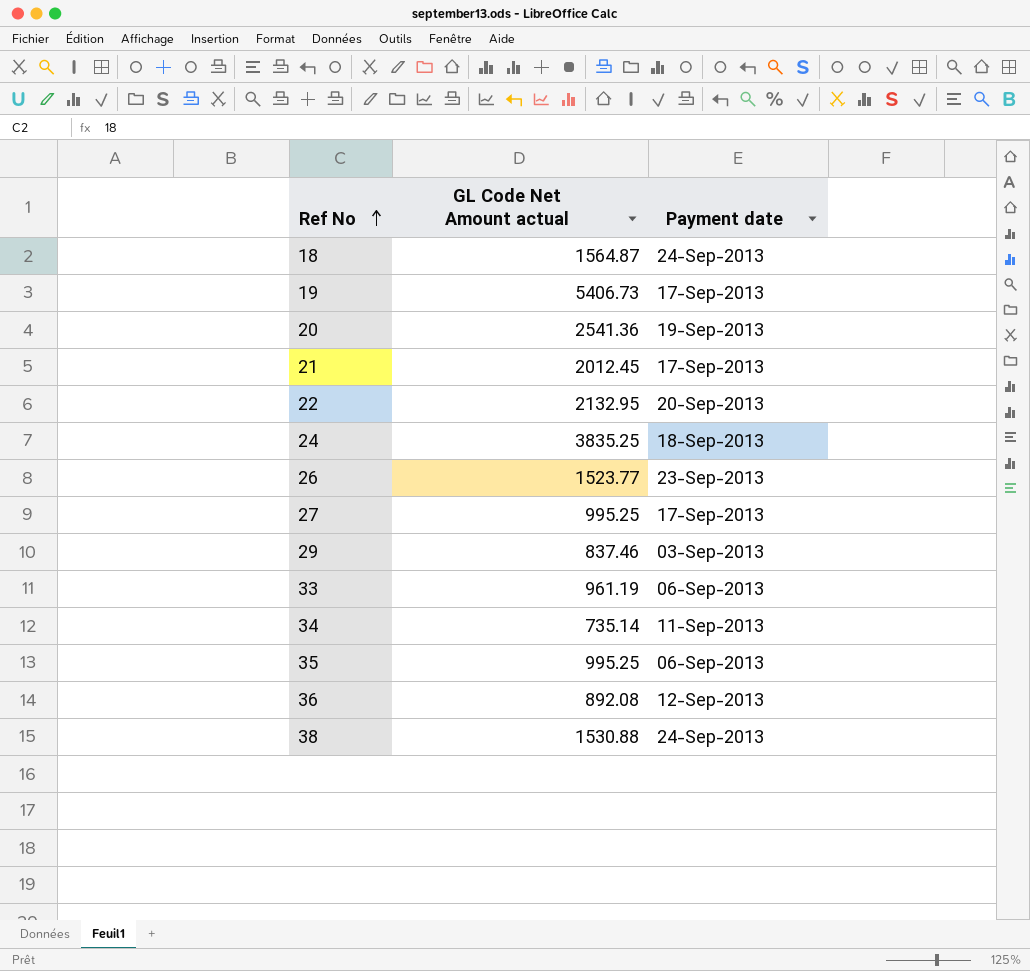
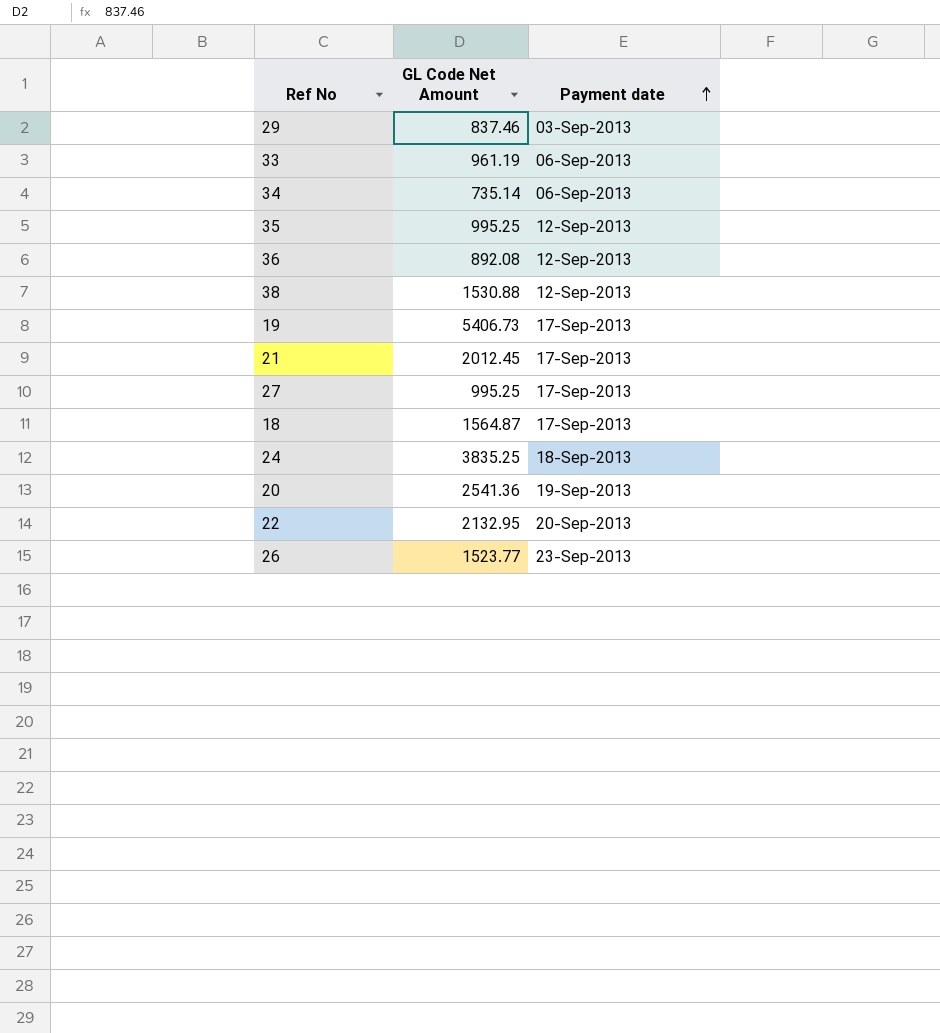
row order: Ref No ascending -> Payment date ascending
column name: GL Code Net Amount actual -> GL Code Net Amount
34 | Payment date: 11-Sep-2013 -> 06-Sep-2013
35 | Payment date: 06-Sep-2013 -> 12-Sep-2013
38 | Payment date: 24-Sep-2013 -> 12-Sep-2013
18 | Payment date: 24-Sep-2013 -> 17-Sep-2013

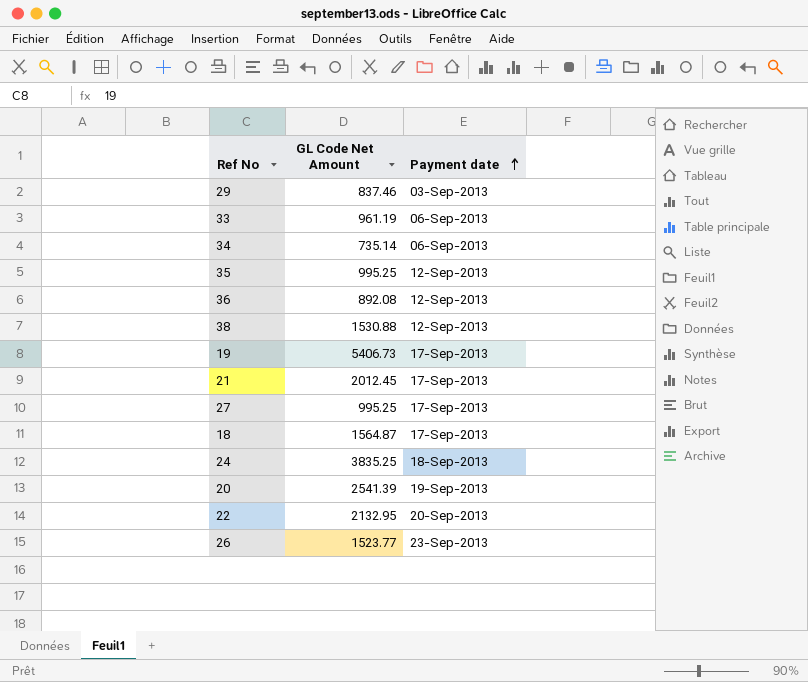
20 | GL Code Net Amount: 2541.36 -> 2541.39

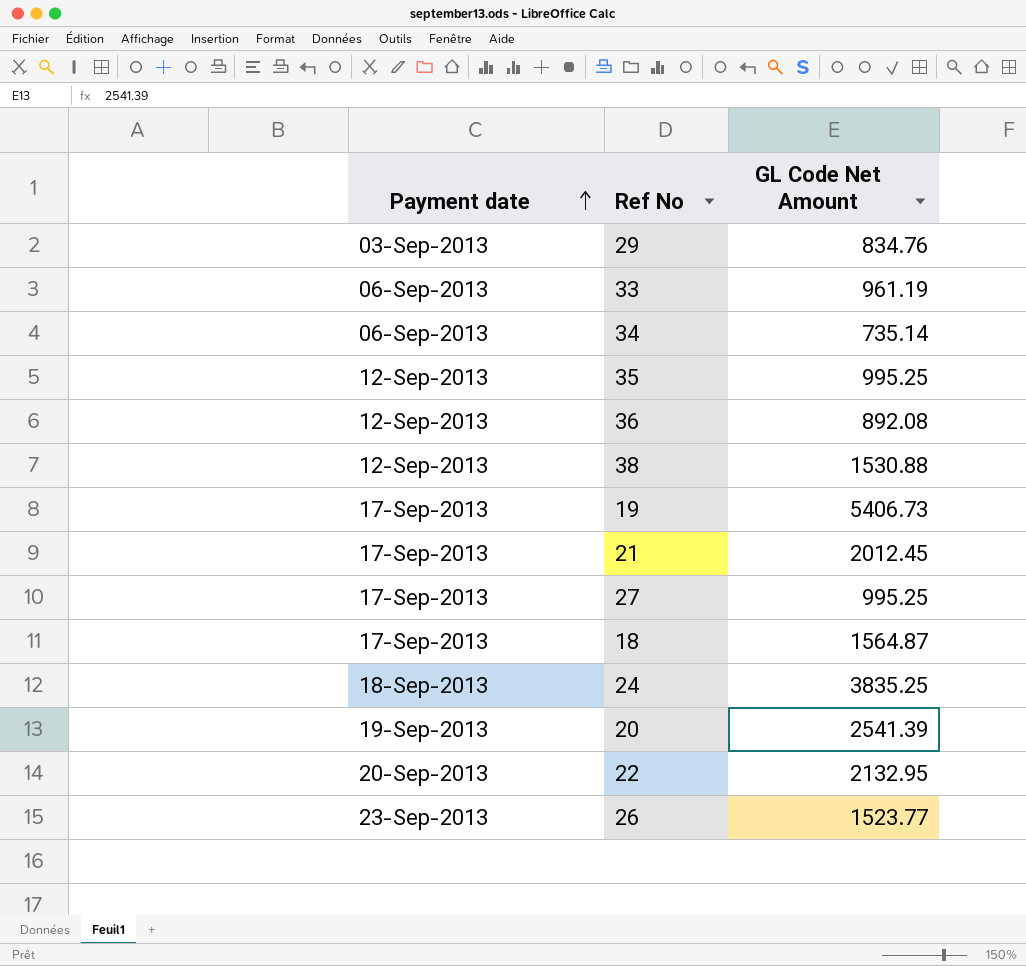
column Payment date | position: 3 -> 1
29 | GL Code Net Amount: 837.46 -> 834.76

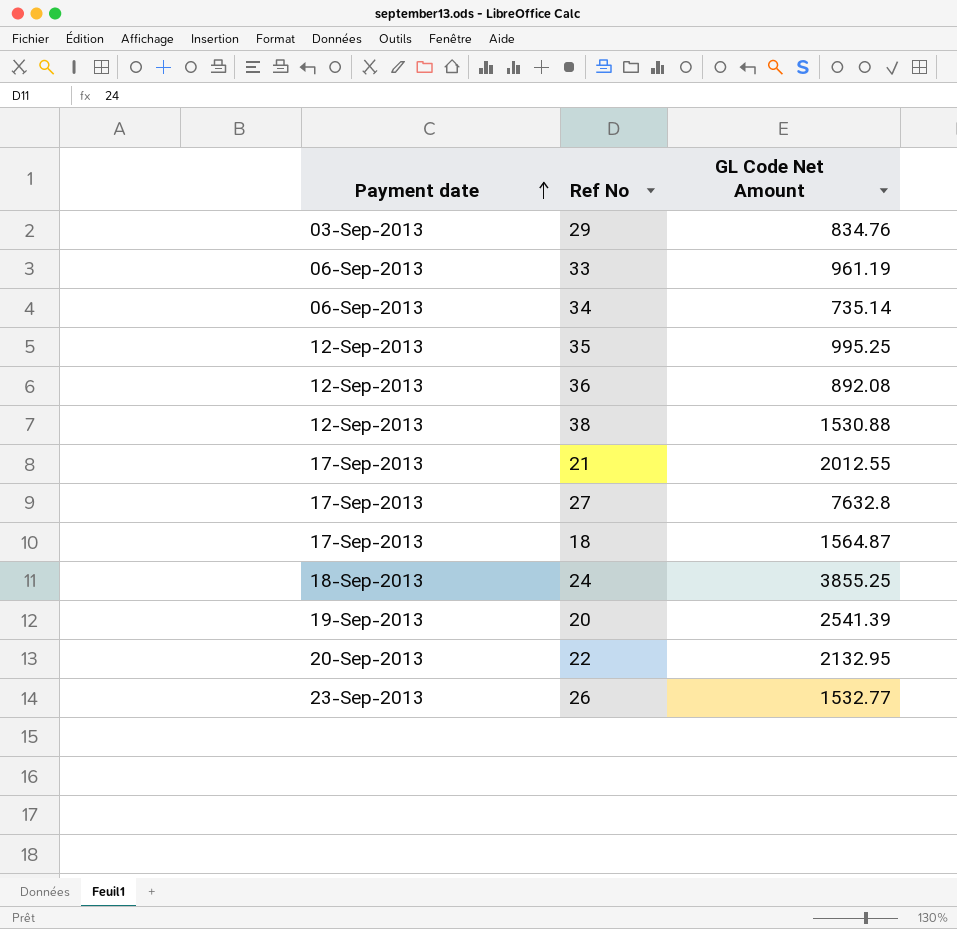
row 19: 17-Sep-2013 | 5406.73 -> none
21 | GL Code Net Amount: 2012.45 -> 2012.55
27 | GL Code Net Amount: 995.25 -> 7632.8
24 | GL Code Net Amount: 3835.25 -> 3855.25
26 | GL Code Net Amount: 1523.77 -> 1532.77

